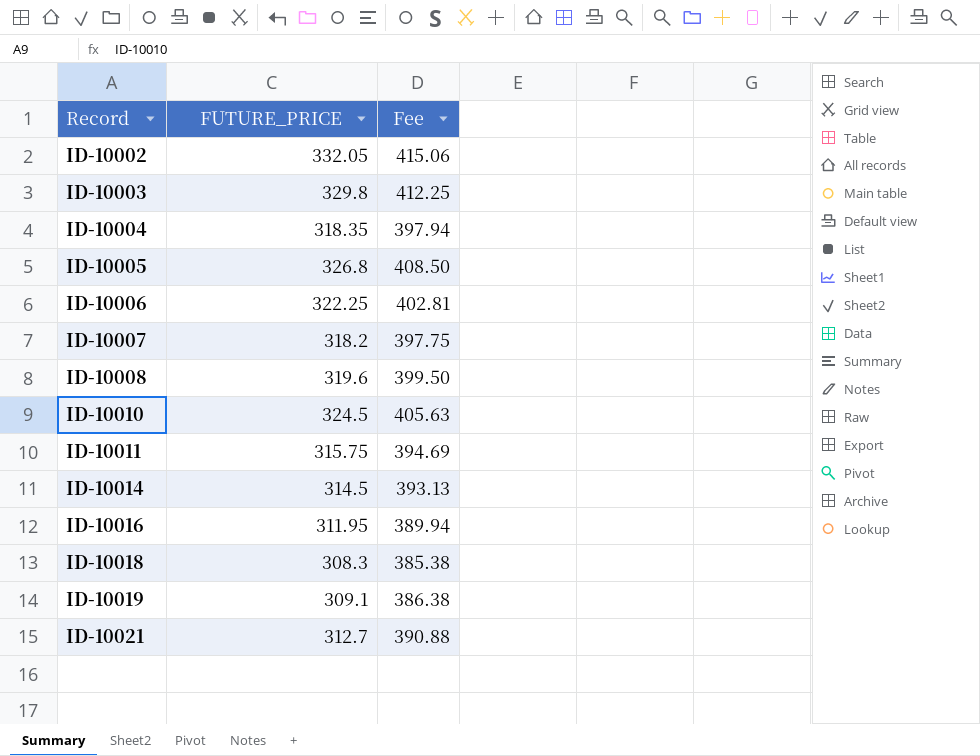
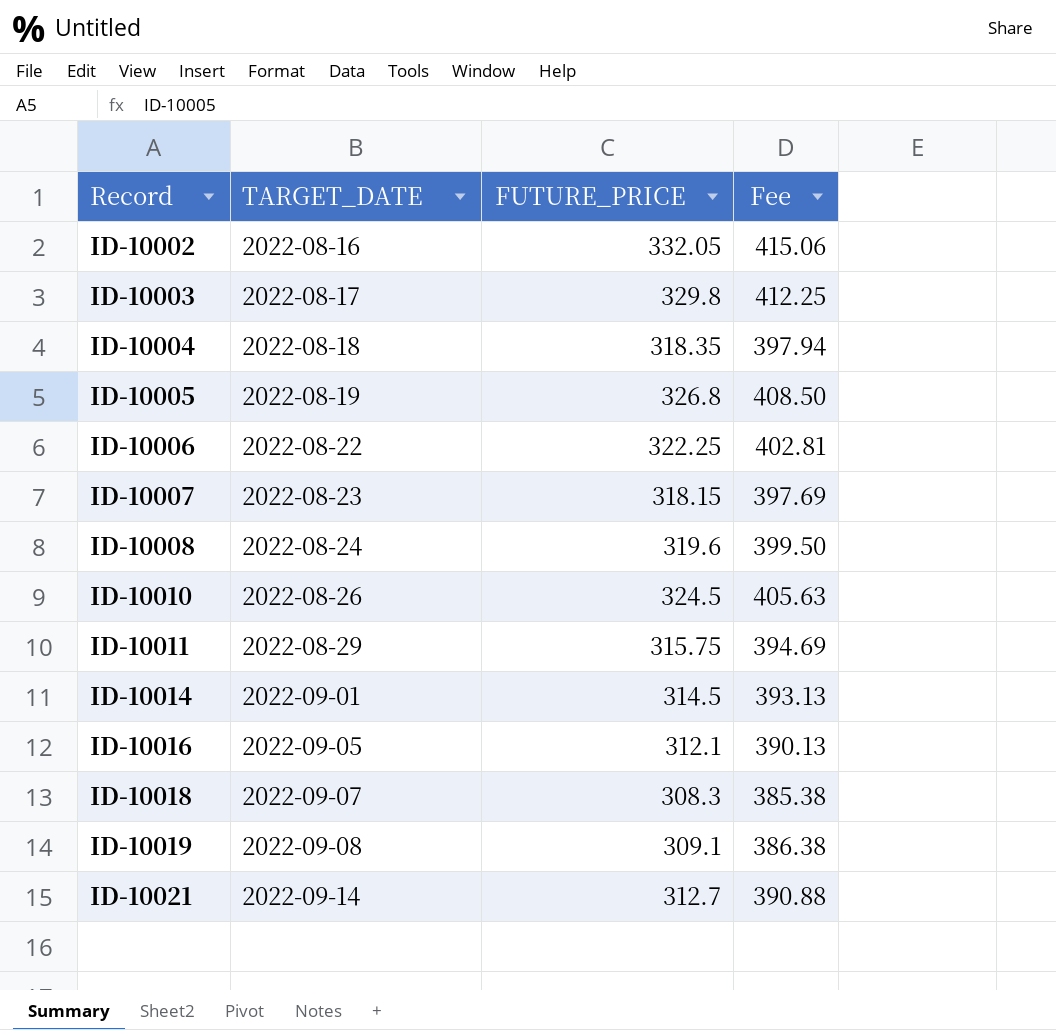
column TARGET_DATE | position: none -> 2
ID-10007 | FUTURE_PRICE: 318.2 -> 318.15
ID-10007 | Fee: 397.75 -> 397.69
ID-10016 | FUTURE_PRICE: 311.95 -> 312.1
ID-10016 | Fee: 389.94 -> 390.13

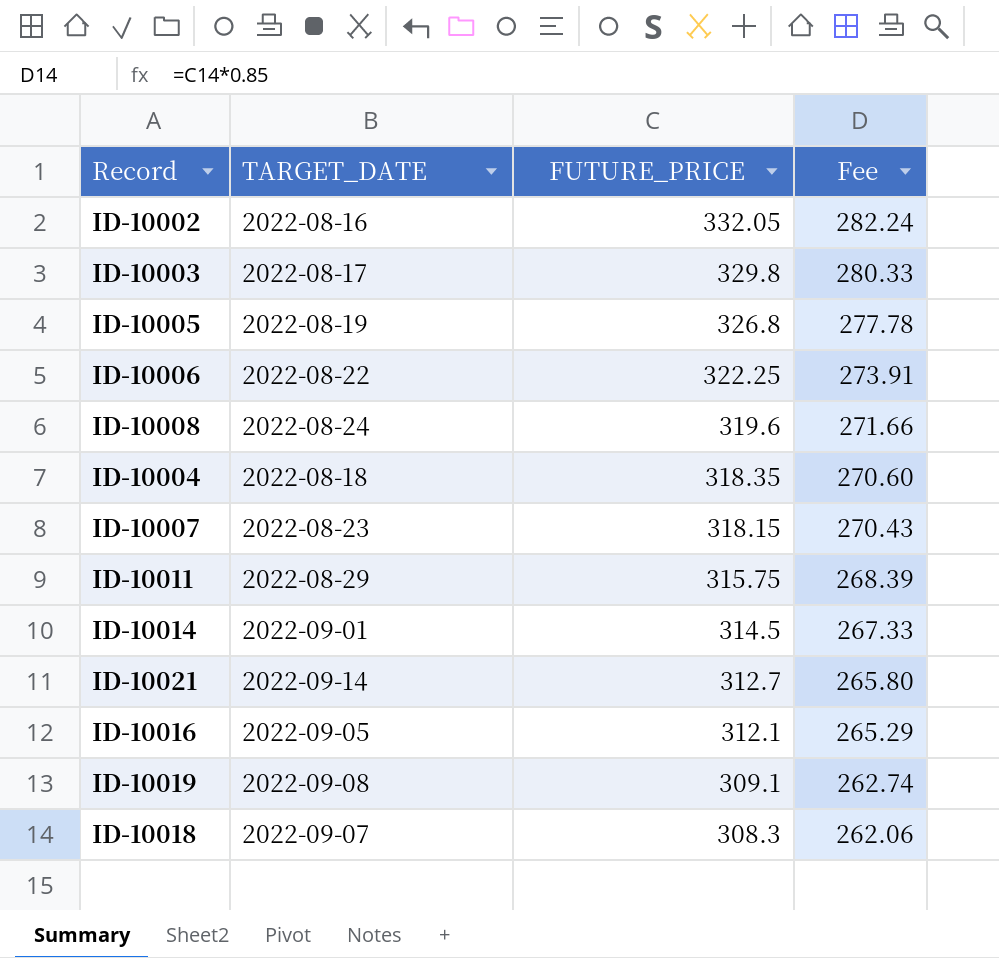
row order: Record ascending -> FUTURE_PRICE descending
column Fee | formula: [FUTURE_PRICE] * 1.25 -> [FUTURE_PRICE] * 0.85
row ID-10010: 2022-08-26 | 324.5 | 405.63 -> none

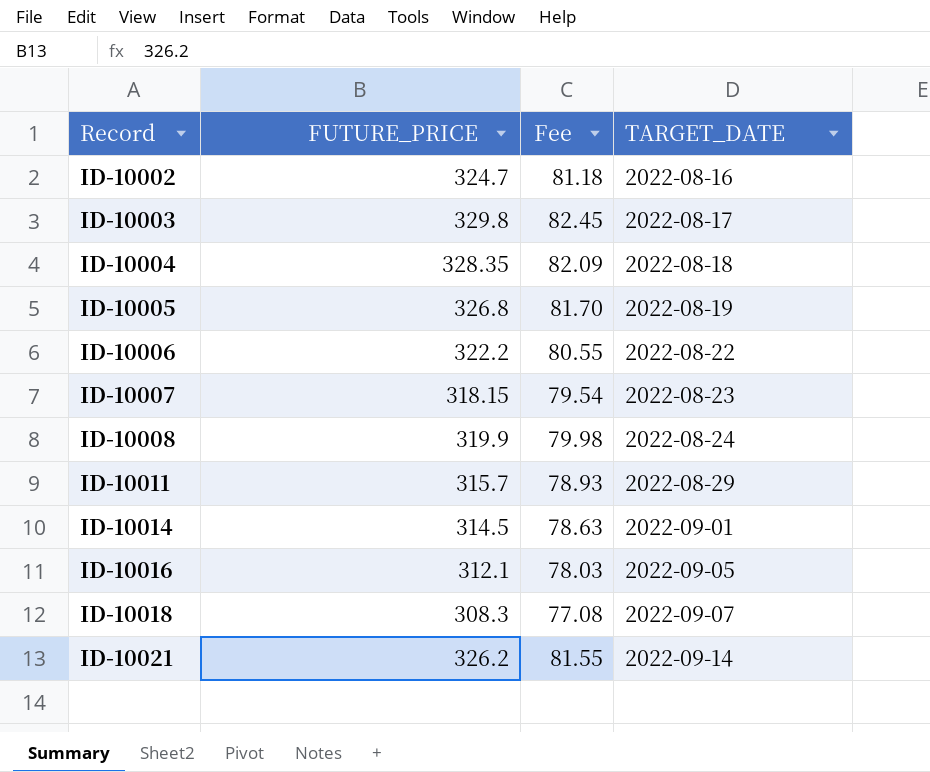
row order: FUTURE_PRICE descending -> Record ascending
column Fee | formula: [FUTURE_PRICE] * 0.85 -> [FUTURE_PRICE] * 0.25
column TARGET_DATE | position: 2 -> 4
row ID-10019: 2022-09-08 | 309.1 | 262.74 -> none
ID-10002 | FUTURE_PRICE: 332.05 -> 324.7
ID-10004 | FUTURE_PRICE: 318.35 -> 328.35
ID-10006 | FUTURE_PRICE: 322.25 -> 322.2
ID-10008 | FUTURE_PRICE: 319.6 -> 319.9
ID-10011 | FUTURE_PRICE: 315.75 -> 315.7
ID-10021 | FUTURE_PRICE: 312.7 -> 326.2

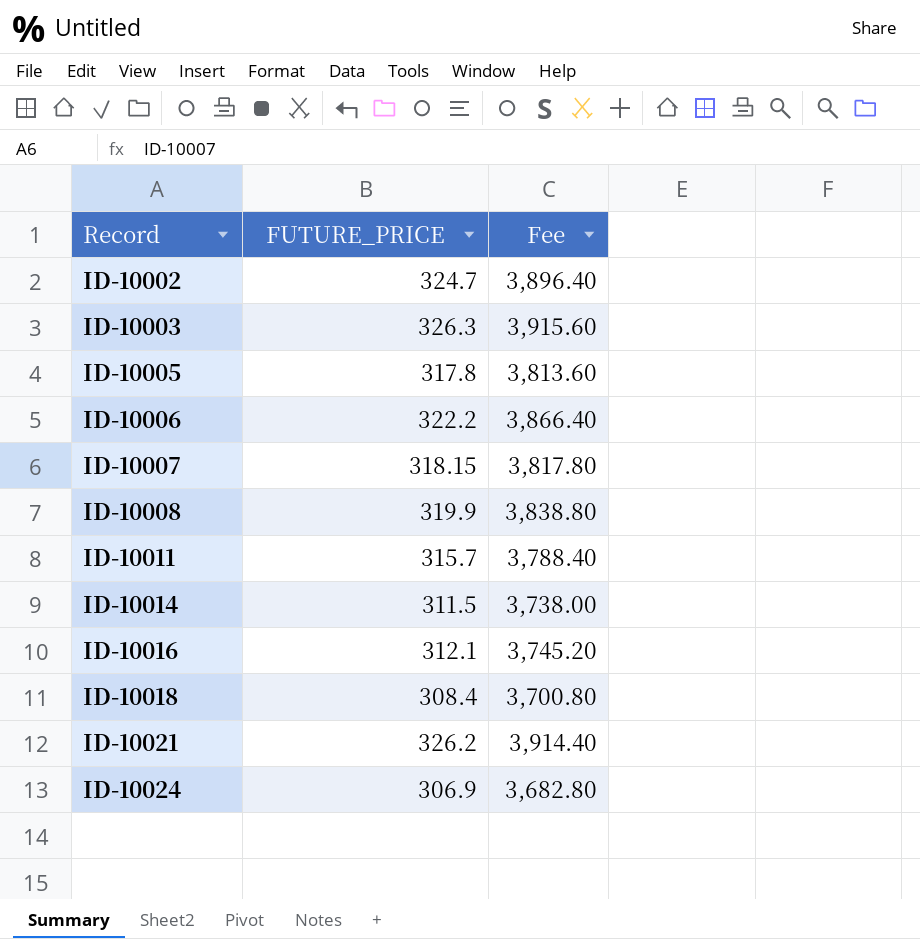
column TARGET_DATE | position: 4 -> none
column Fee | formula: [FUTURE_PRICE] * 0.25 -> [FUTURE_PRICE] * 12
row ID-10004: 328.35 | 82.09 | 2022-08-18 -> none
ID-10003 | FUTURE_PRICE: 329.8 -> 326.3
ID-10005 | FUTURE_PRICE: 326.8 -> 317.8
ID-10014 | FUTURE_PRICE: 314.5 -> 311.5
ID-10018 | FUTURE_PRICE: 308.3 -> 308.4
row ID-10024: none -> 306.9 | 3,682.80

